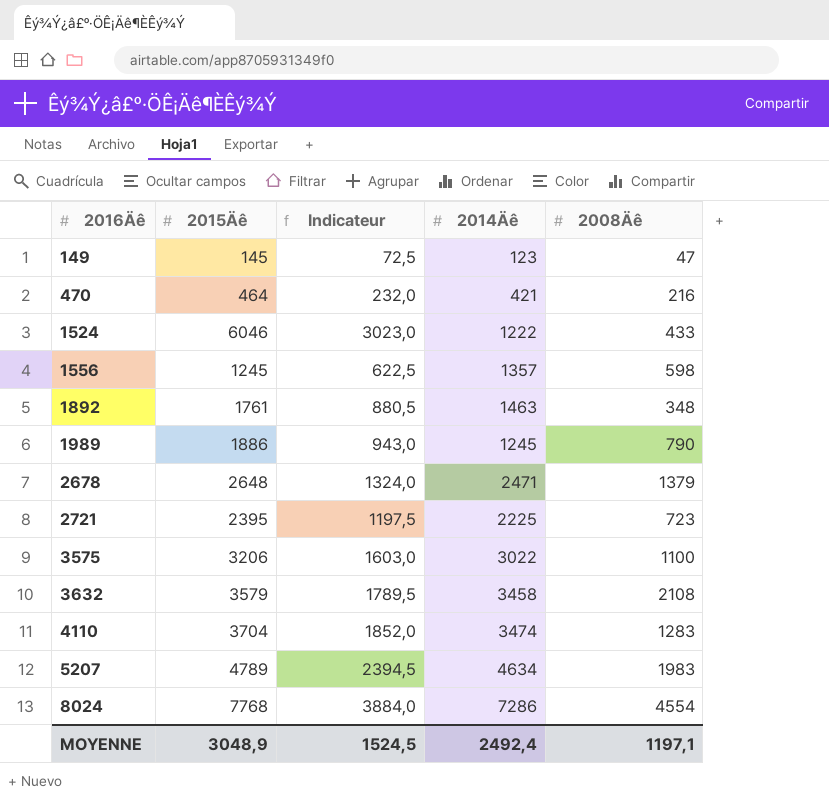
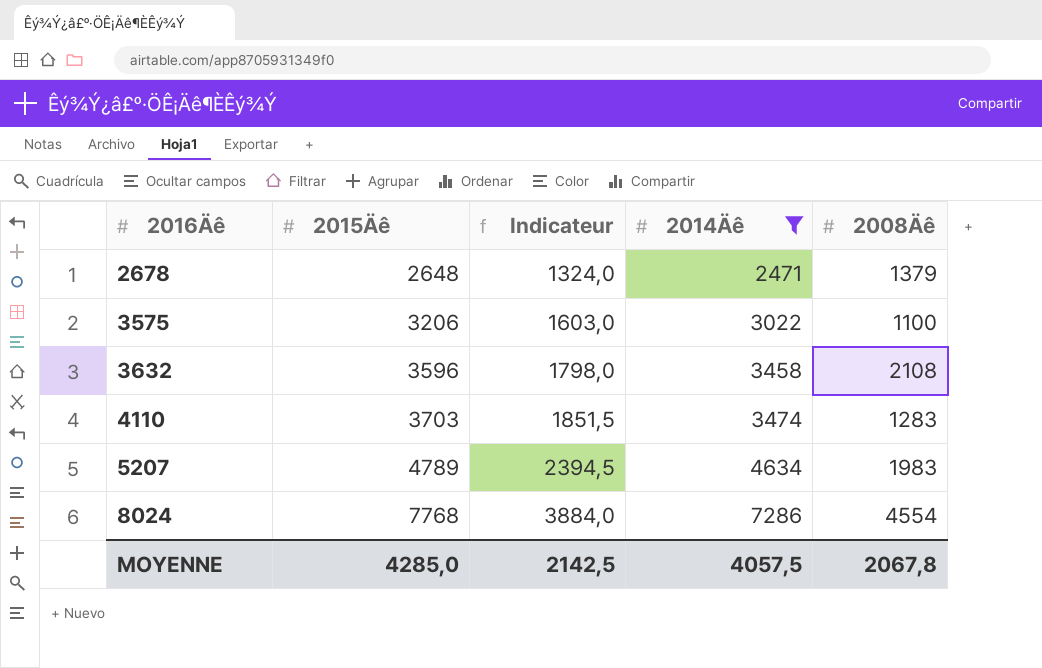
filter: none -> 2014Äê >= 2471
3632 | 2015Äê: 3579 -> 3596
3632 | Indicateur: 1789,5 -> 1798,0
4110 | 2015Äê: 3704 -> 3703
4110 | Indicateur: 1852,0 -> 1851,5
MOYENNE | 2015Äê: 3048,9 -> 4285,0
MOYENNE | Indicateur: 1524,5 -> 2142,5
MOYENNE | 2014Äê: 2492,4 -> 4057,5
MOYENNE | 2008Äê: 1197,1 -> 2067,8

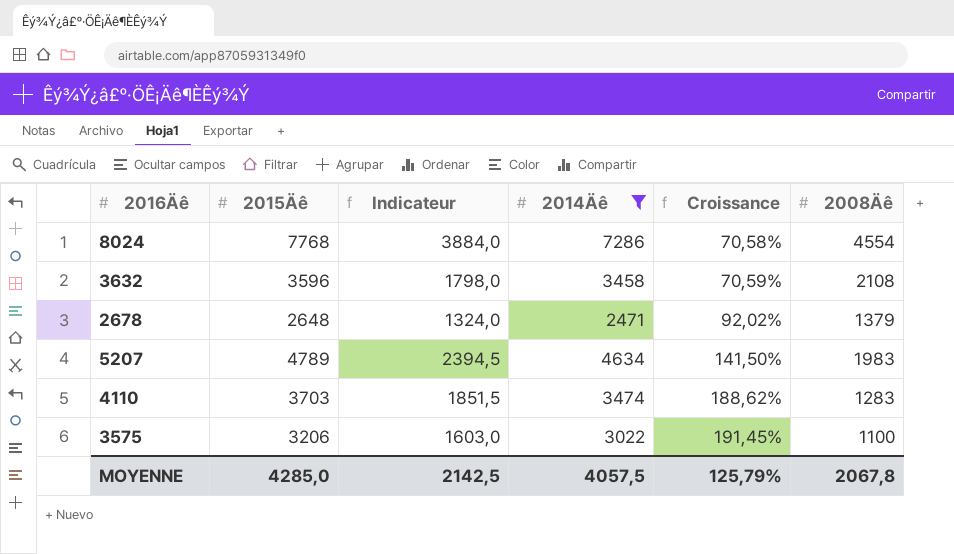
row order: 2016Äê ascending -> Croissance ascending
column Croissance | formula: none -> ([2015Äê] - [2008Äê]) / [2008Äê]

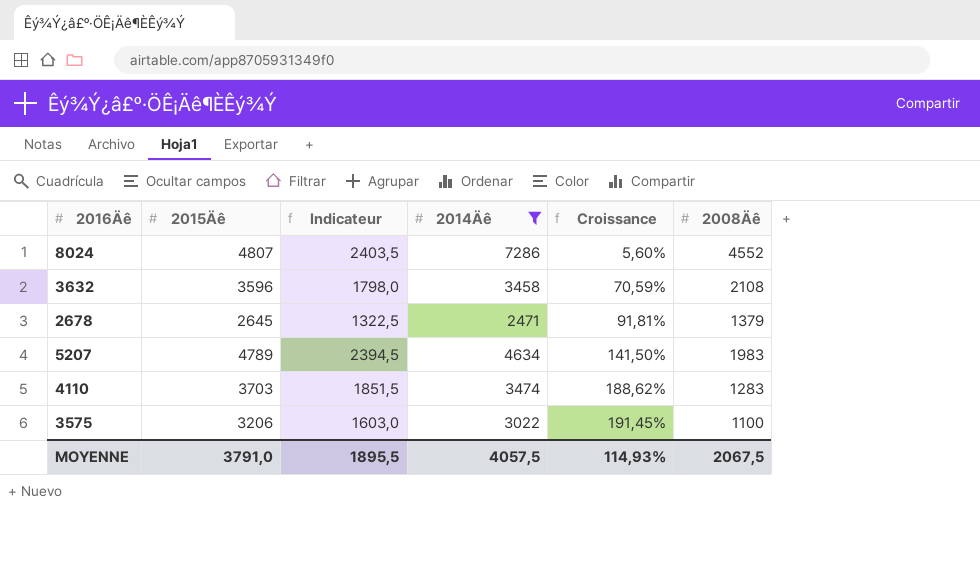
8024 | 2015Äê: 7768 -> 4807
8024 | Indicateur: 3884,0 -> 2403,5
8024 | Croissance: 70,58% -> 5,60%
8024 | 2008Äê: 4554 -> 4552
2678 | 2015Äê: 2648 -> 2645
2678 | Indicateur: 1324,0 -> 1322,5
2678 | Croissance: 92,02% -> 91,81%
MOYENNE | 2015Äê: 4285,0 -> 3791,0
MOYENNE | Indicateur: 2142,5 -> 1895,5
MOYENNE | Croissance: 125,79% -> 114,93%
MOYENNE | 2008Äê: 2067,8 -> 2067,5

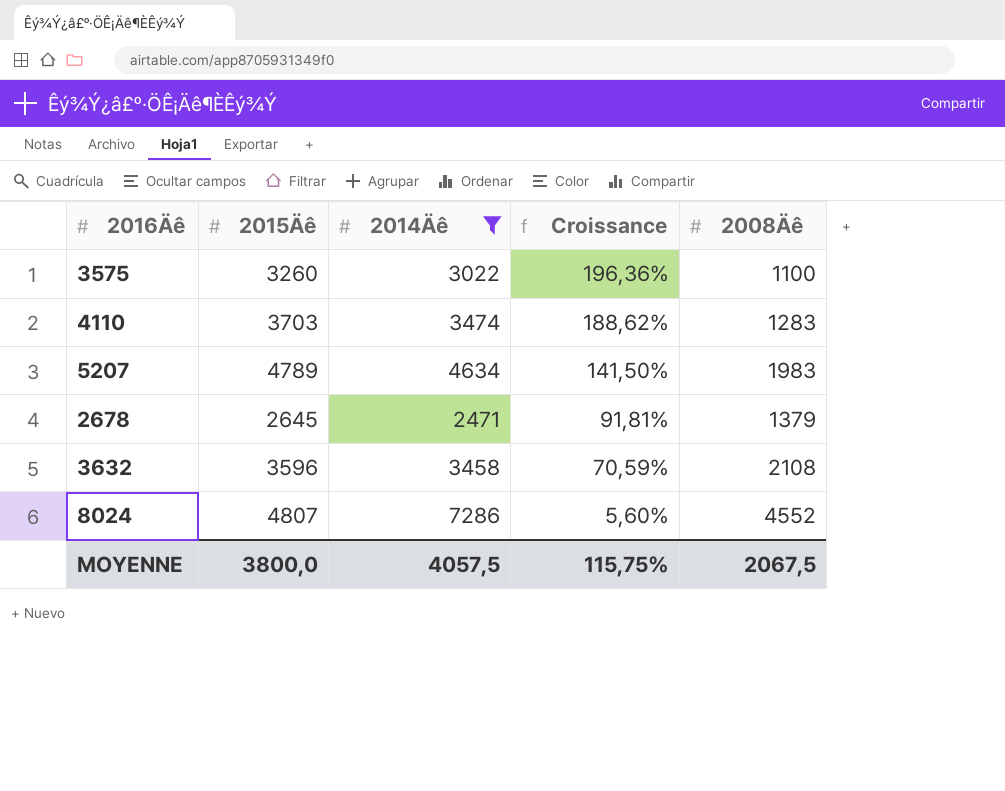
row order: Croissance ascending -> Croissance descending
column Indicateur | formula: [2015Äê] * 0,5 -> none
3575 | 2015Äê: 3206 -> 3260
3575 | Croissance: 191,45% -> 196,36%
MOYENNE | 2015Äê: 3791,0 -> 3800,0
MOYENNE | Croissance: 114,93% -> 115,75%

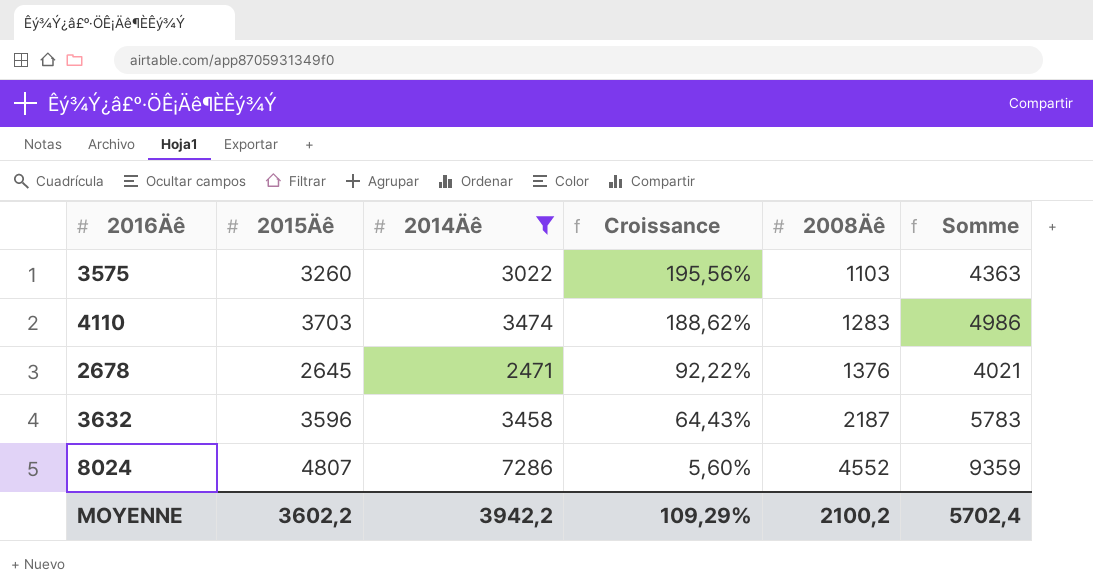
column Somme | formula: none -> [2015Äê] + [2008Äê]
row 5207: 4789 | 4634 | 141,50% | 1983 -> none
3575 | Croissance: 196,36% -> 195,56%
3575 | 2008Äê: 1100 -> 1103
2678 | Croissance: 91,81% -> 92,22%
2678 | 2008Äê: 1379 -> 1376
3632 | Croissance: 70,59% -> 64,43%
3632 | 2008Äê: 2108 -> 2187
MOYENNE | 2015Äê: 3800,0 -> 3602,2
MOYENNE | 2014Äê: 4057,5 -> 3942,2
MOYENNE | Croissance: 115,75% -> 109,29%
MOYENNE | 2008Äê: 2067,5 -> 2100,2

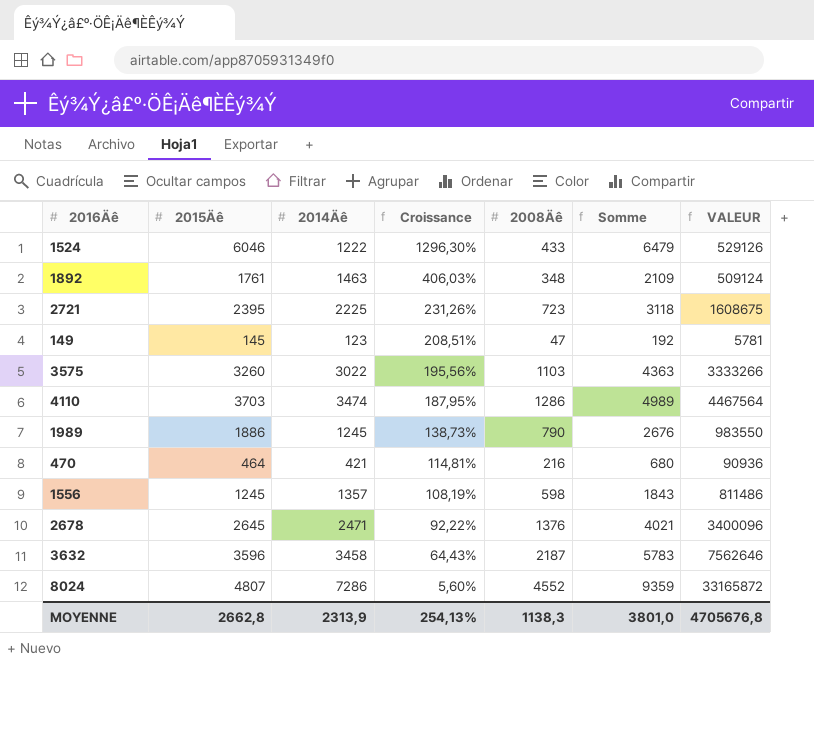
filter: 2014Äê >= 2471 -> none
column VALEUR | formula: none -> [2014Äê] * [2008Äê]
4110 | Croissance: 188,62% -> 187,95%
4110 | 2008Äê: 1283 -> 1286
4110 | Somme: 4986 -> 4989
MOYENNE | 2015Äê: 3602,2 -> 2662,8
MOYENNE | 2014Äê: 3942,2 -> 2313,9
MOYENNE | Croissance: 109,29% -> 254,13%
MOYENNE | 2008Äê: 2100,2 -> 1138,3
MOYENNE | Somme: 5702,4 -> 3801,0

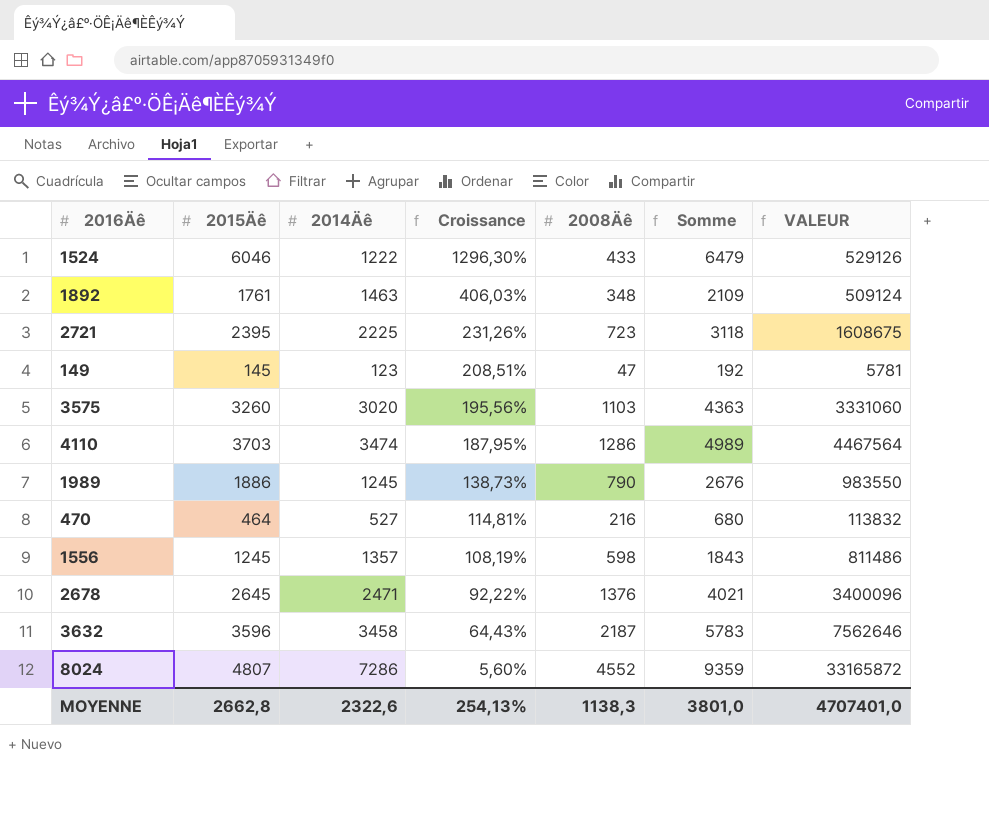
3575 | 2014Äê: 3022 -> 3020
3575 | VALEUR: 3333266 -> 3331060
470 | 2014Äê: 421 -> 527
470 | VALEUR: 90936 -> 113832
MOYENNE | 2014Äê: 2313,9 -> 2322,6
MOYENNE | VALEUR: 4705676,8 -> 4707401,0

